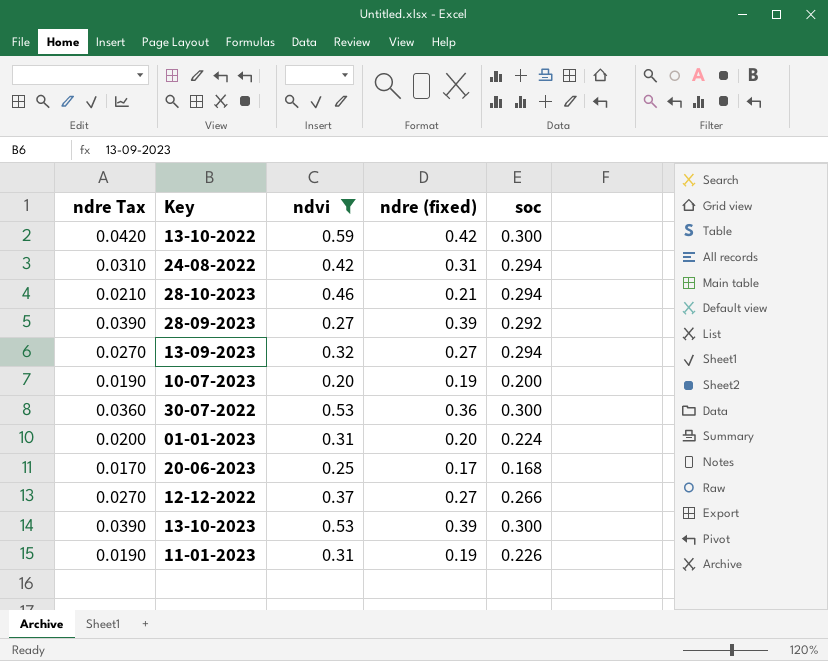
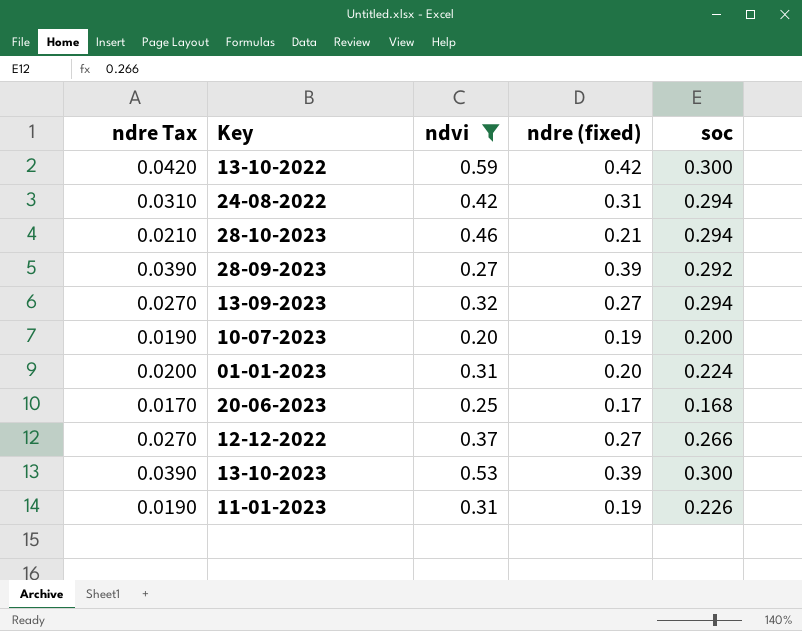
row 30-07-2022: 0.0360 | 0.53 | 0.36 | 0.300 -> none

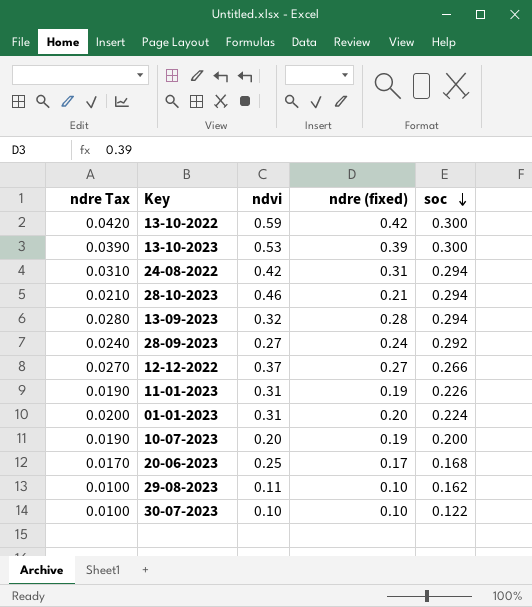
filter: ndvi >= 0.20 -> none
row order: none -> soc descending
13-09-2023 | ndre Tax: 0.0270 -> 0.0280
13-09-2023 | ndre (fixed): 0.27 -> 0.28
28-09-2023 | ndre Tax: 0.0390 -> 0.0240
28-09-2023 | ndre (fixed): 0.39 -> 0.24

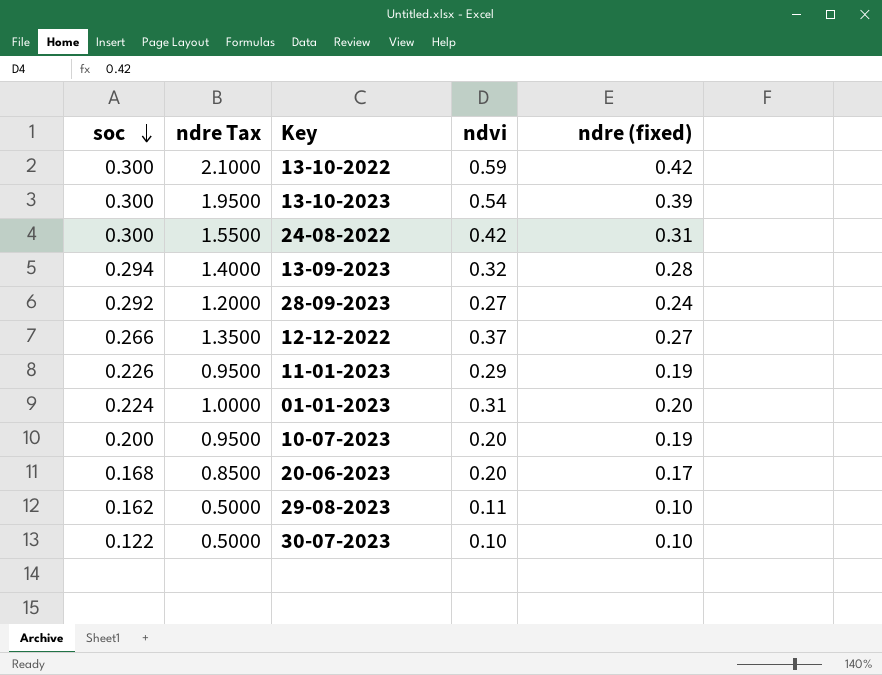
column soc | position: 5 -> 1
column ndre Tax | formula: [ndre (fixed)] * 0.1 -> [ndre (fixed)] * 5
row 28-10-2023: 0.0210 | 0.46 | 0.21 | 0.294 -> none
13-10-2023 | ndvi: 0.53 -> 0.54
24-08-2022 | soc: 0.294 -> 0.300
11-01-2023 | ndvi: 0.31 -> 0.29
20-06-2023 | ndvi: 0.25 -> 0.20

